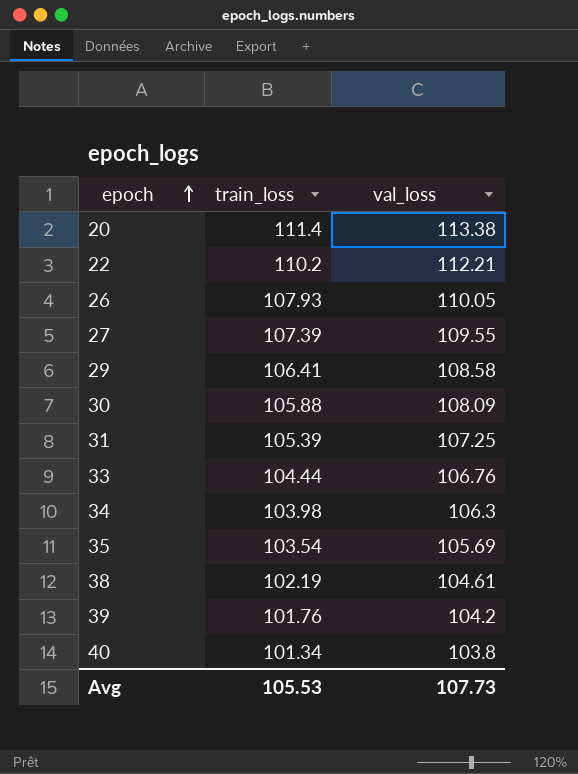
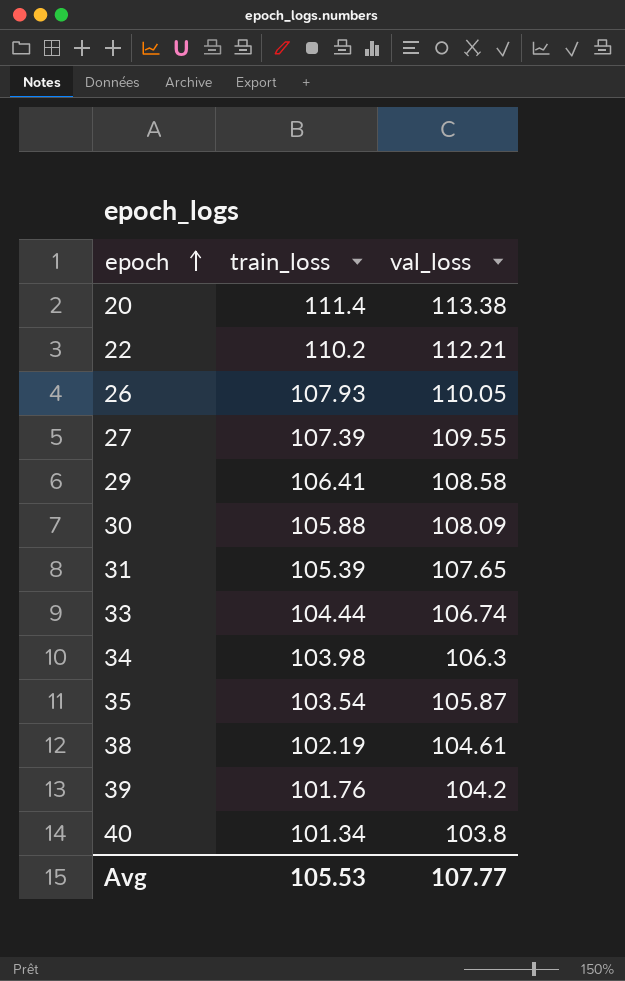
31 | val_loss: 107.25 -> 107.65
33 | val_loss: 106.76 -> 106.74
35 | val_loss: 105.69 -> 105.87
Avg | val_loss: 107.73 -> 107.77

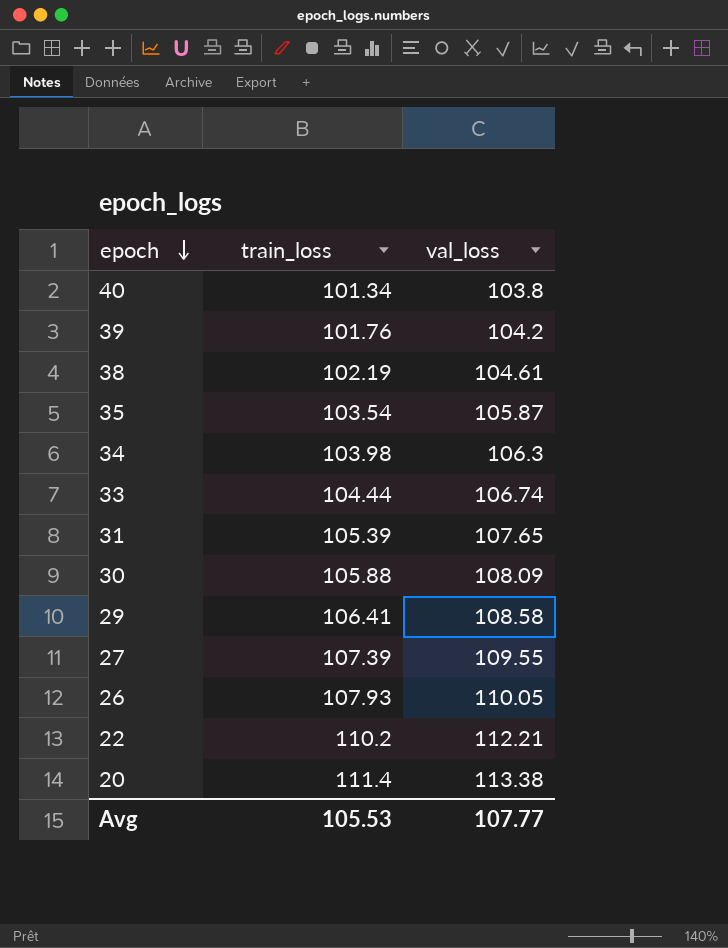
row order: epoch ascending -> epoch descending

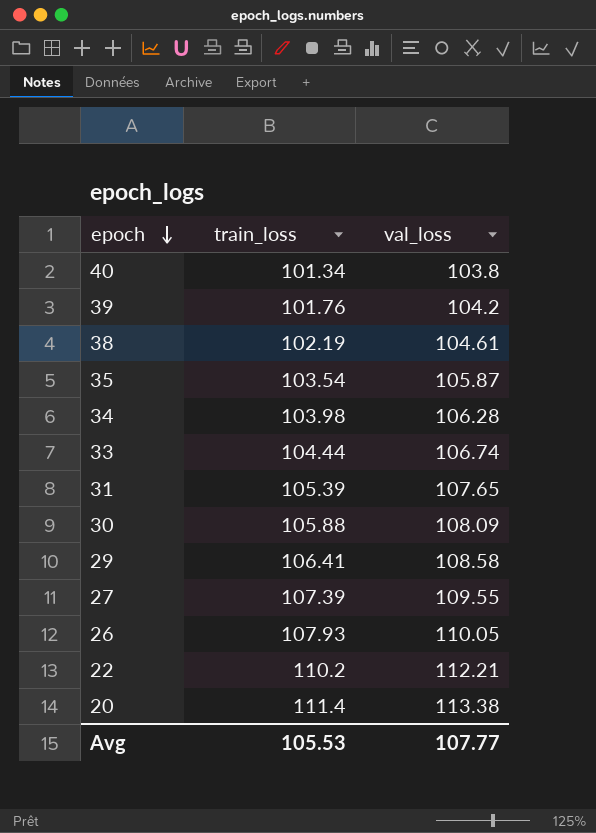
34 | val_loss: 106.3 -> 106.28

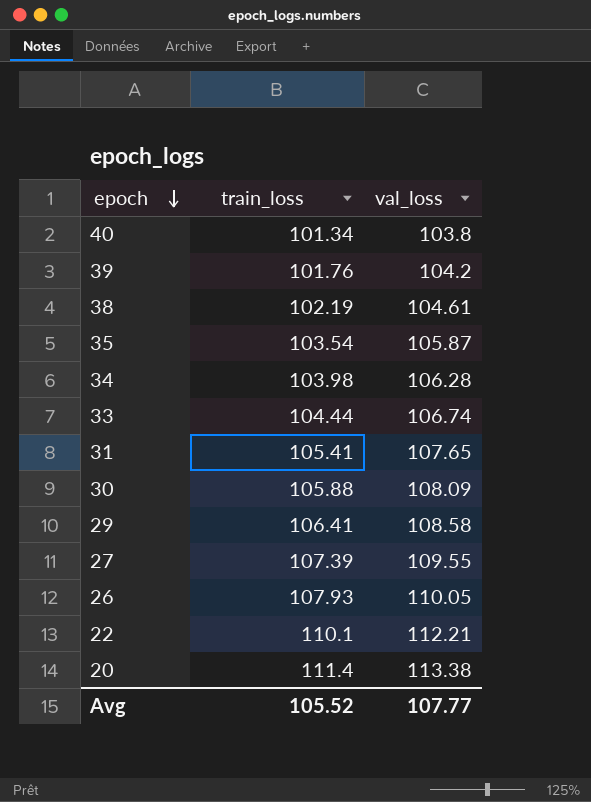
31 | train_loss: 105.39 -> 105.41
22 | train_loss: 110.2 -> 110.1
Avg | train_loss: 105.53 -> 105.52

